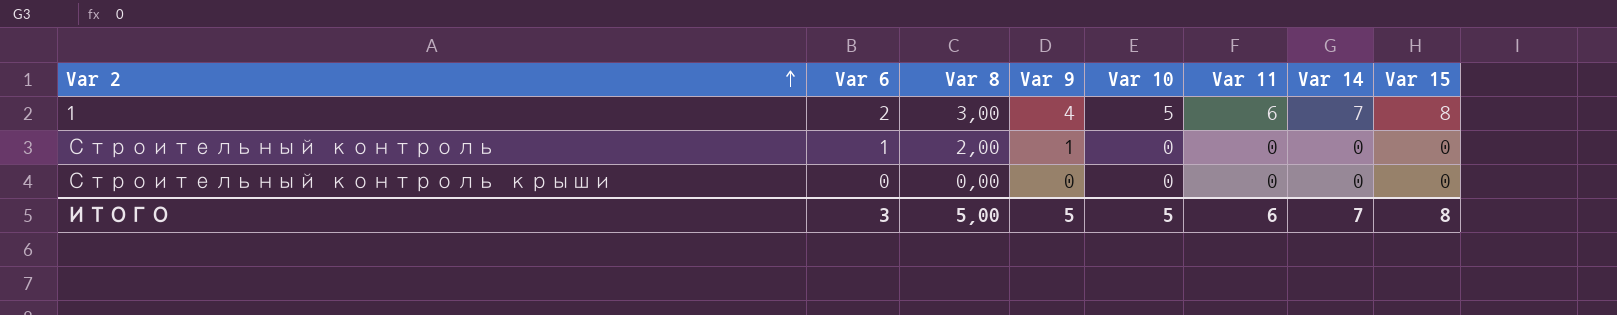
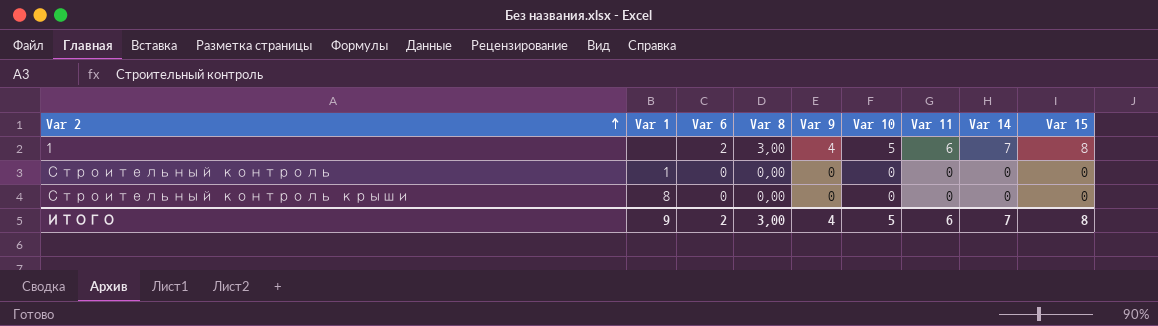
column Var 1 | position: none -> 2
Строительный контроль | Var 6: 1 -> 0
Строительный контроль | Var 8: 2,00 -> 0,00
Строительный контроль | Var 9: 1 -> 0
ИТОГО | Var 6: 3 -> 2
ИТОГО | Var 8: 5,00 -> 3,00
ИТОГО | Var 9: 5 -> 4

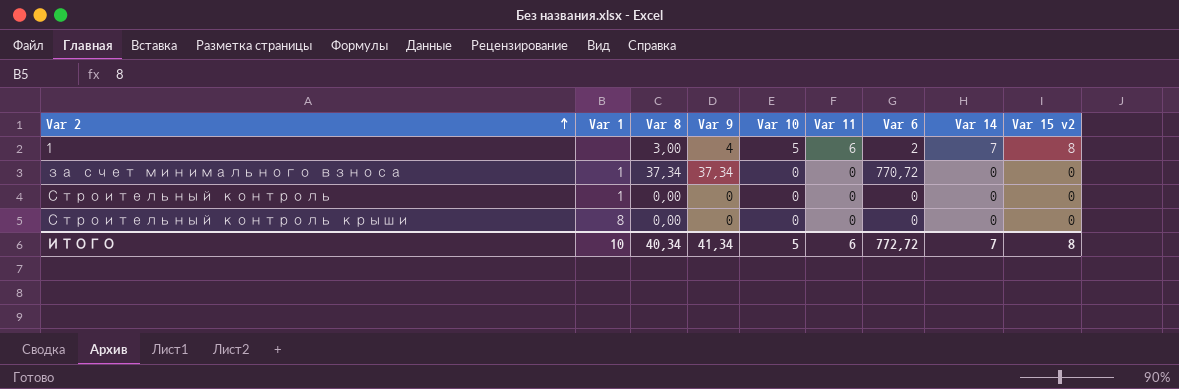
column Var 6 | position: 3 -> 7
column name: Var 15 -> Var 15 v2
row за счет минимального взноса: none -> 1 | 37,34 | 37,34 | 0 | 0 | 770,72 | 0 | 0
ИТОГО | Var 1: 9 -> 10
ИТОГО | Var 8: 3,00 -> 40,34
ИТОГО | Var 9: 4 -> 41,34
ИТОГО | Var 6: 2 -> 772,72

